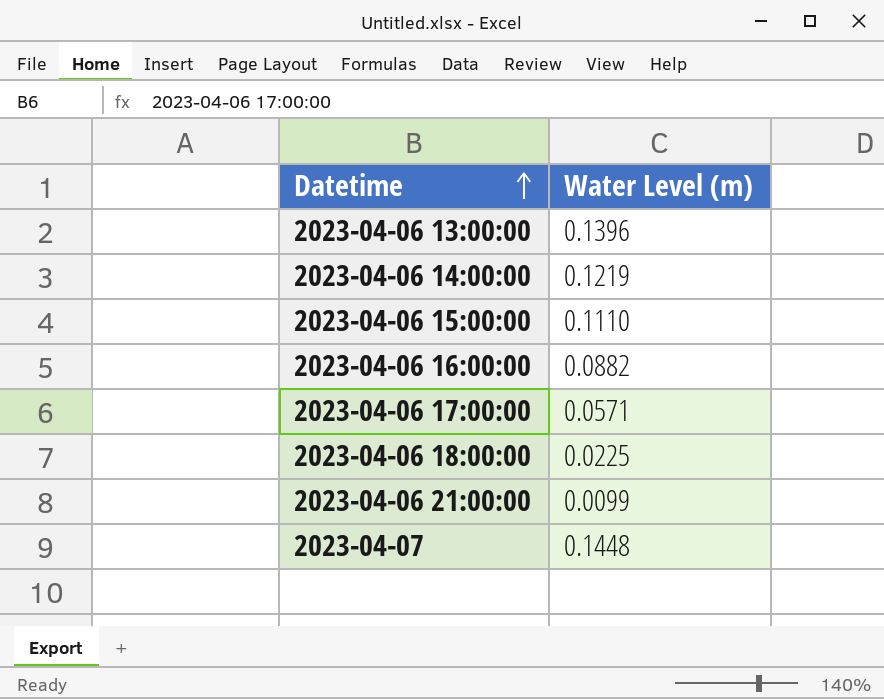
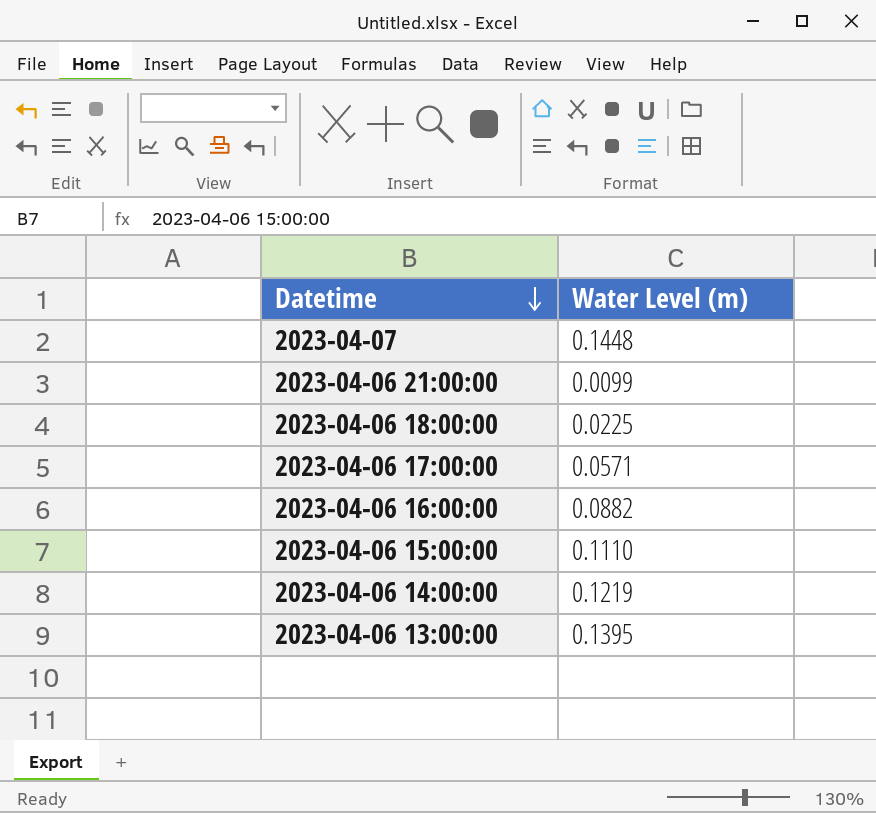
row order: Datetime ascending -> Datetime descending
2023-04-06 13:00:00 | Water Level (m): 0.1396 -> 0.1395

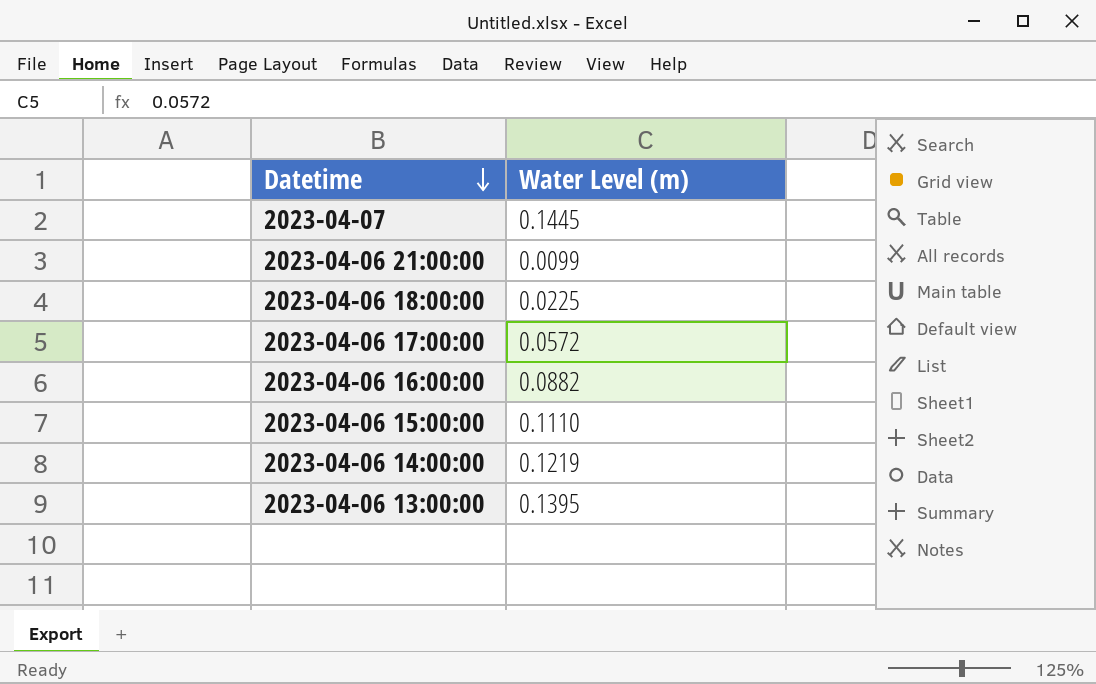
2023-04-07 | Water Level (m): 0.1448 -> 0.1445
2023-04-06 17:00:00 | Water Level (m): 0.0571 -> 0.0572

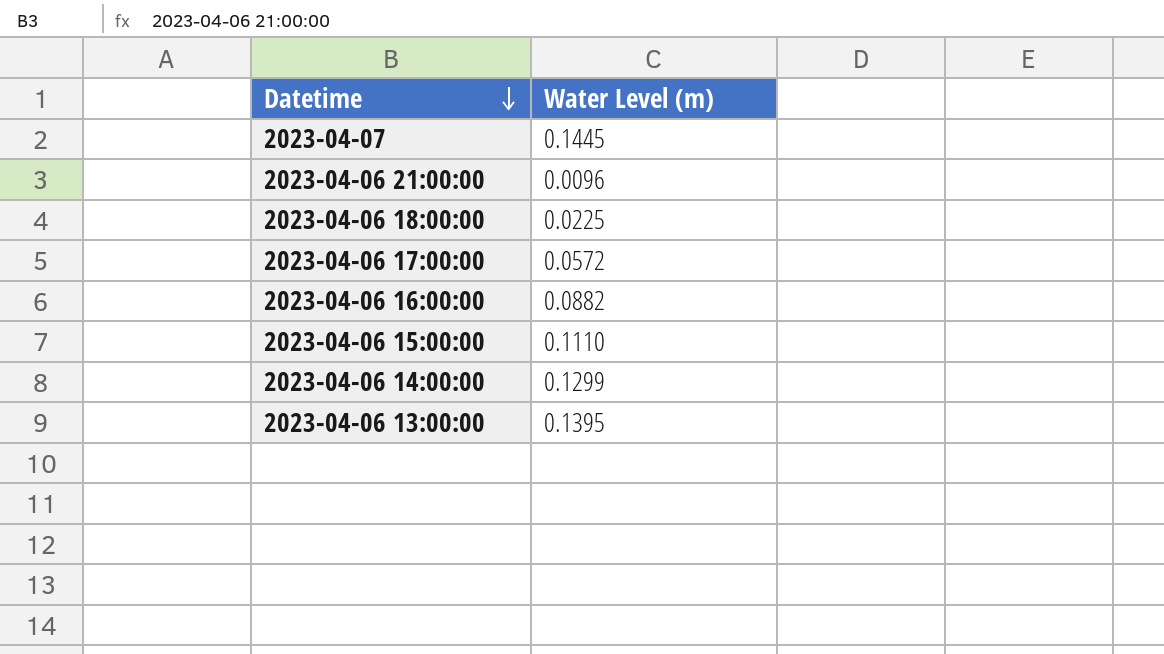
2023-04-06 21:00:00 | Water Level (m): 0.0099 -> 0.0096
2023-04-06 14:00:00 | Water Level (m): 0.1219 -> 0.1299

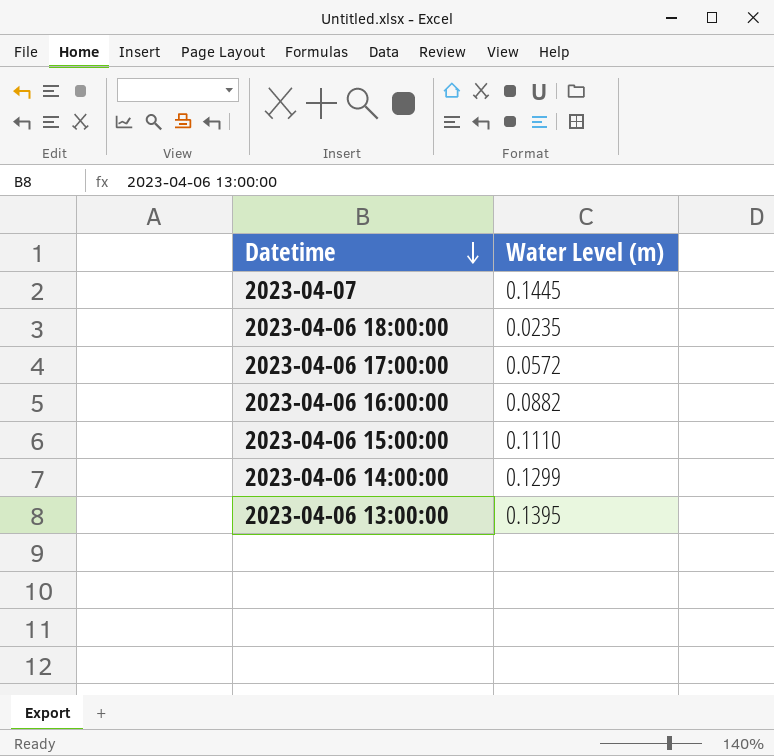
row 2023-04-06 21:00:00: 0.0096 -> none
2023-04-06 18:00:00 | Water Level (m): 0.0225 -> 0.0235

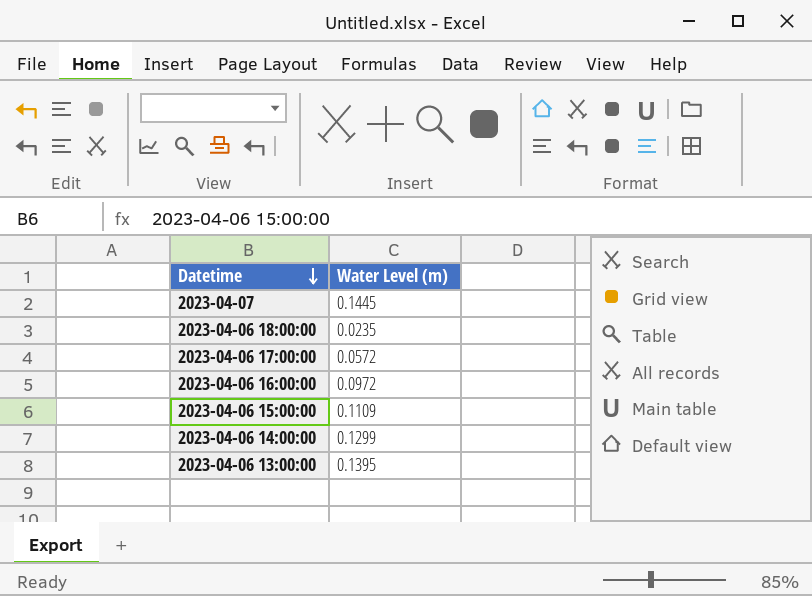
2023-04-06 16:00:00 | Water Level (m): 0.0882 -> 0.0972
2023-04-06 15:00:00 | Water Level (m): 0.1110 -> 0.1109

